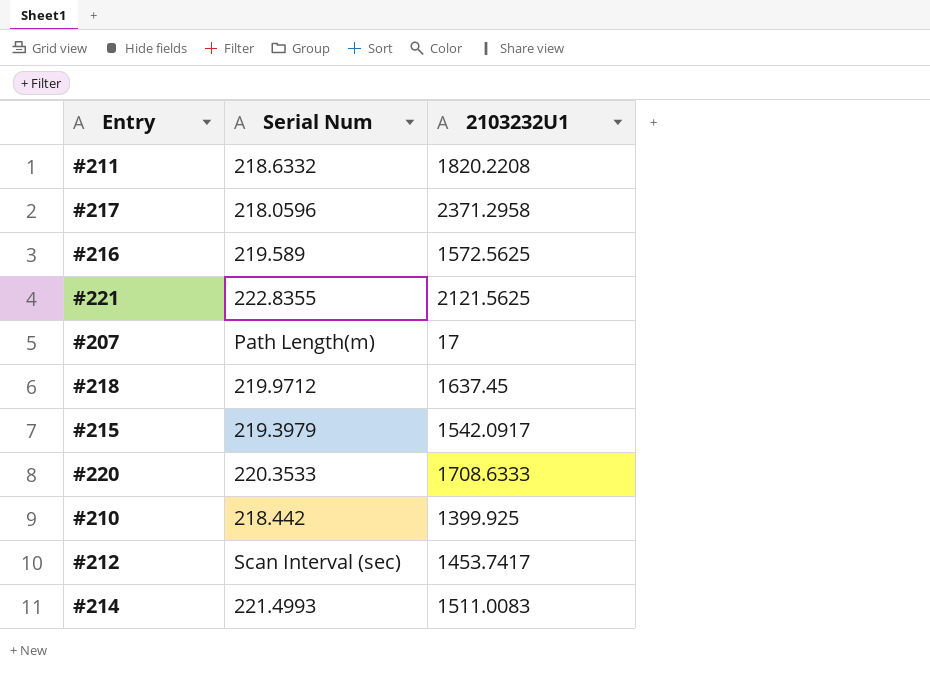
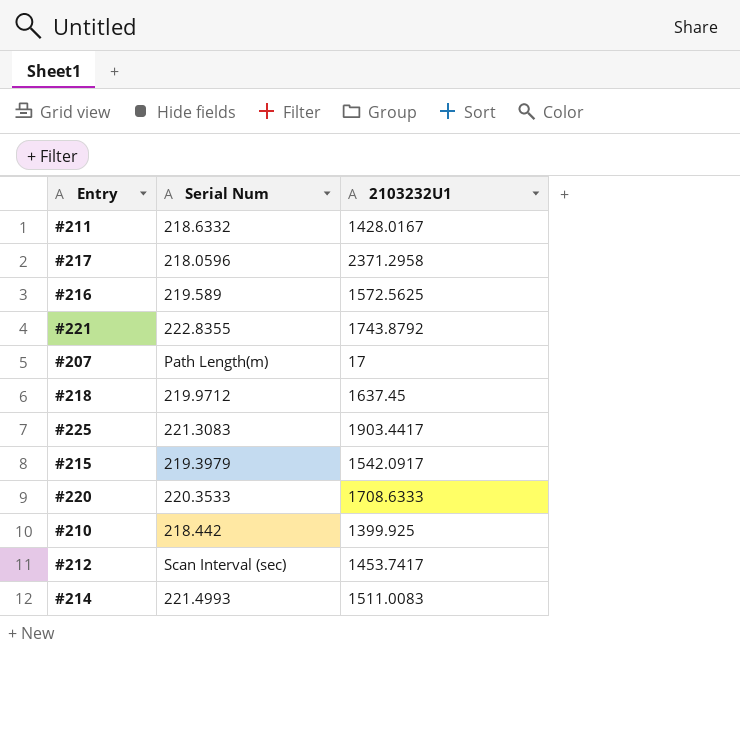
#211 | 2103232U1: 1820.2208 -> 1428.0167
#221 | 2103232U1: 2121.5625 -> 1743.8792
row #225: none -> 221.3083 | 1903.4417

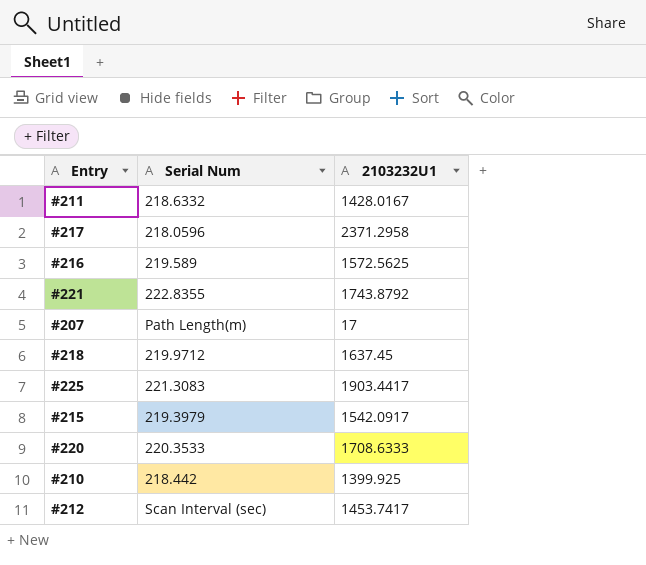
row #214: 221.4993 | 1511.0083 -> none

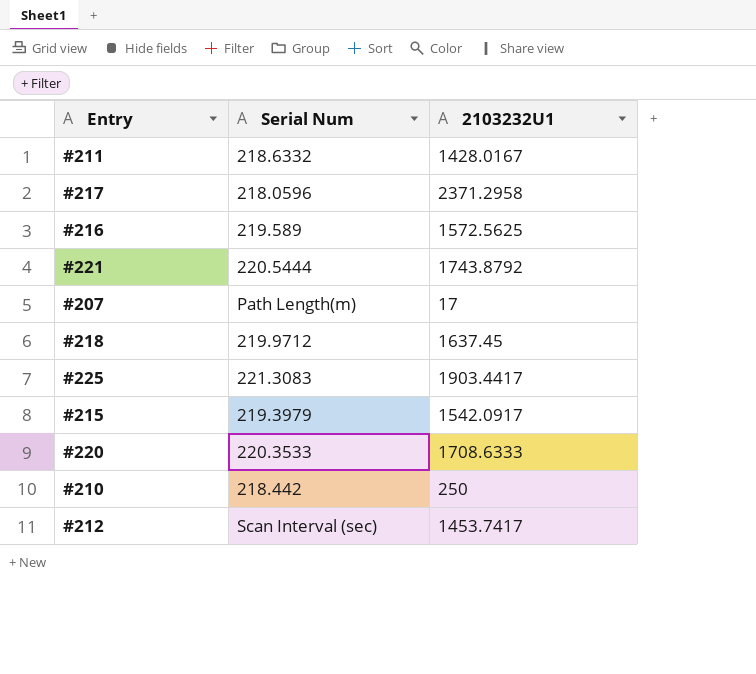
#221 | Serial Num: 222.8355 -> 220.5444
#210 | 2103232U1: 1399.925 -> 250

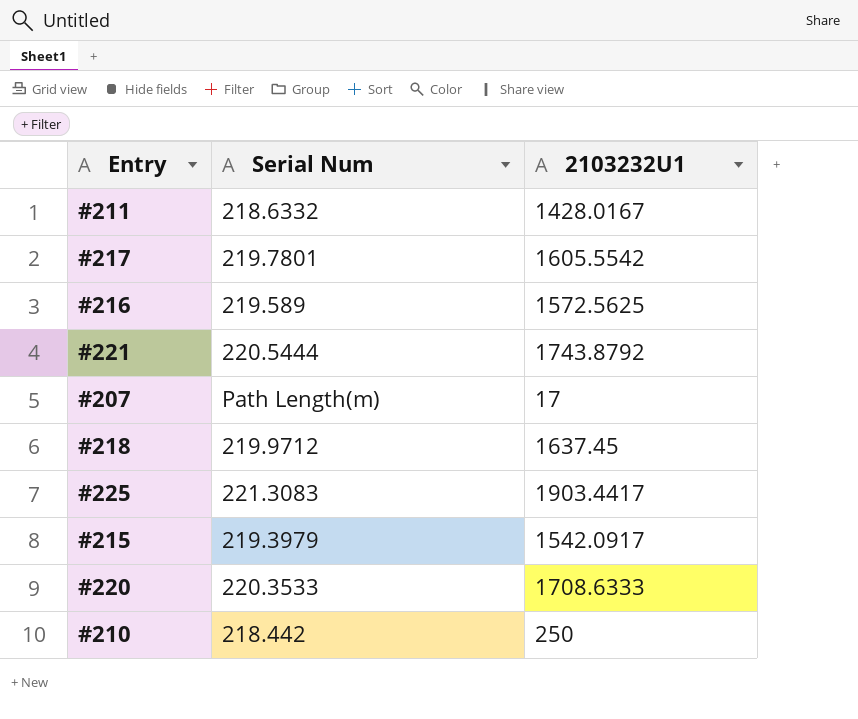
row #212: Scan Interval (sec) | 1453.7417 -> none
#217 | Serial Num: 218.0596 -> 219.7801
#217 | 2103232U1: 2371.2958 -> 1605.5542

